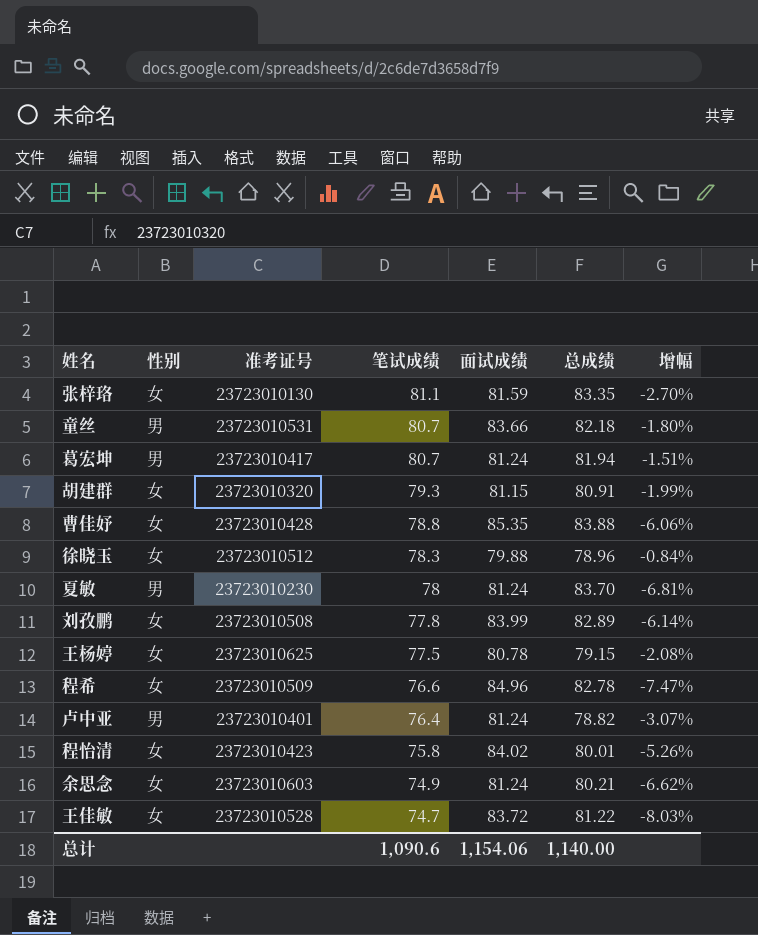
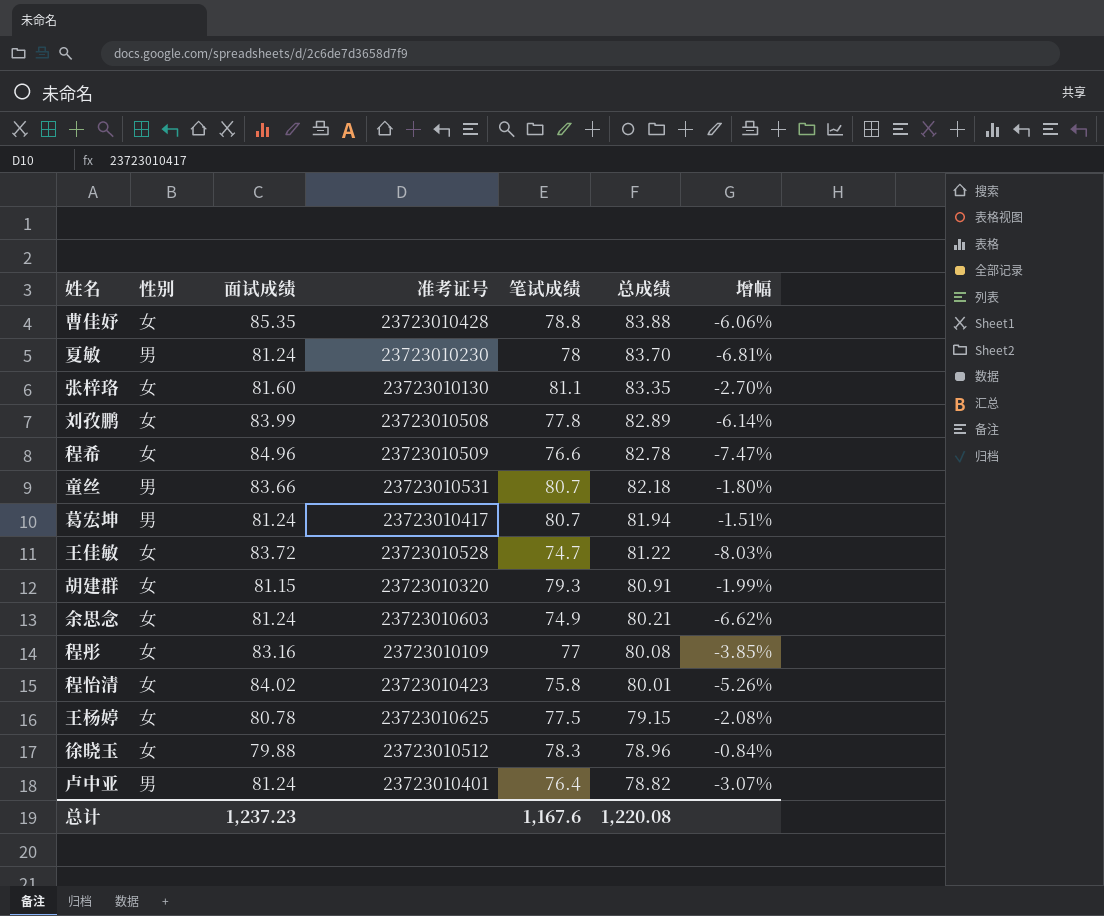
row order: 笔试成绩 descending -> 总成绩 descending
column 面试成绩 | position: 5 -> 3
张梓珞 | 面试成绩: 81.59 -> 81.60
row 程彤: none -> 女 | 83.16 | 23723010109 | 77 | 80.08 | -3.85%
总计 | 面试成绩: 1,154.06 -> 1,237.23
总计 | 笔试成绩: 1,090.6 -> 1,167.6
总计 | 总成绩: 1,140.00 -> 1,220.08

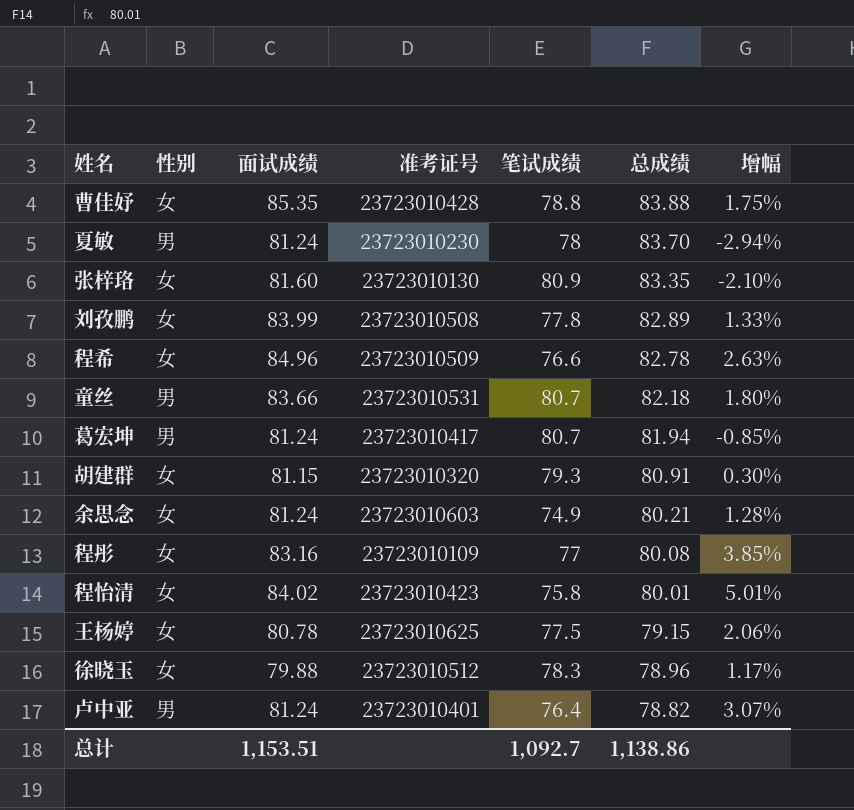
column 增幅 | formula: ([笔试成绩] - [总成绩]) / [总成绩] -> ([面试成绩] - [总成绩]) / [总成绩]
row 王佳敏: 女 | 83.72 | 23723010528 | 74.7 | 81.22 | -8.03% -> none
张梓珞 | 笔试成绩: 81.1 -> 80.9
总计 | 面试成绩: 1,237.23 -> 1,153.51
总计 | 笔试成绩: 1,167.6 -> 1,092.7
总计 | 总成绩: 1,220.08 -> 1,138.86

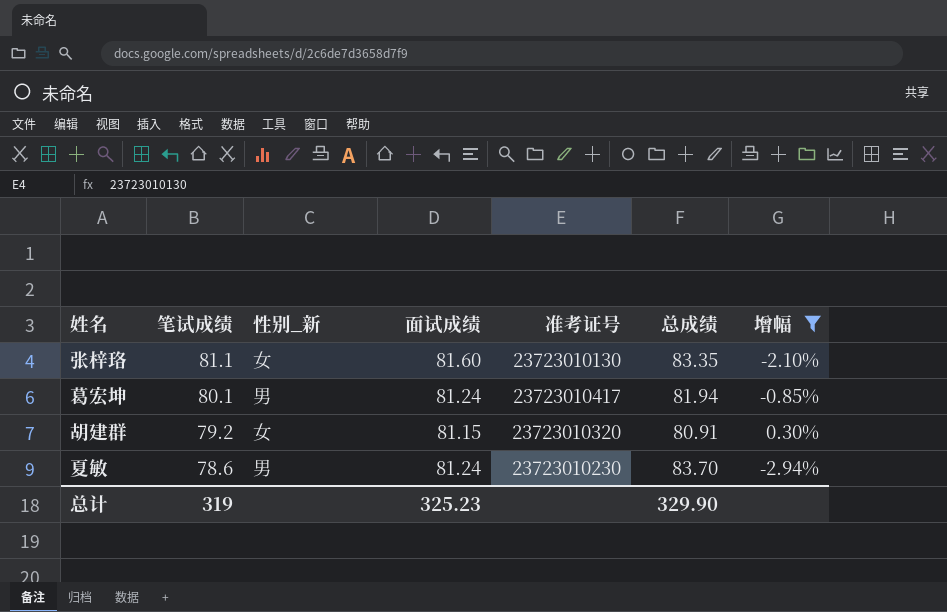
filter: none -> 增幅 <= 0.30%
row order: 总成绩 descending -> 笔试成绩 descending
column 笔试成绩 | position: 5 -> 2
column name: 性别 -> 性别_新
张梓珞 | 笔试成绩: 80.9 -> 81.1
葛宏坤 | 笔试成绩: 80.7 -> 80.1
胡建群 | 笔试成绩: 79.3 -> 79.2
夏敏 | 笔试成绩: 78 -> 78.6
总计 | 笔试成绩: 1,092.7 -> 319
总计 | 面试成绩: 1,153.51 -> 325.23
总计 | 总成绩: 1,138.86 -> 329.90

